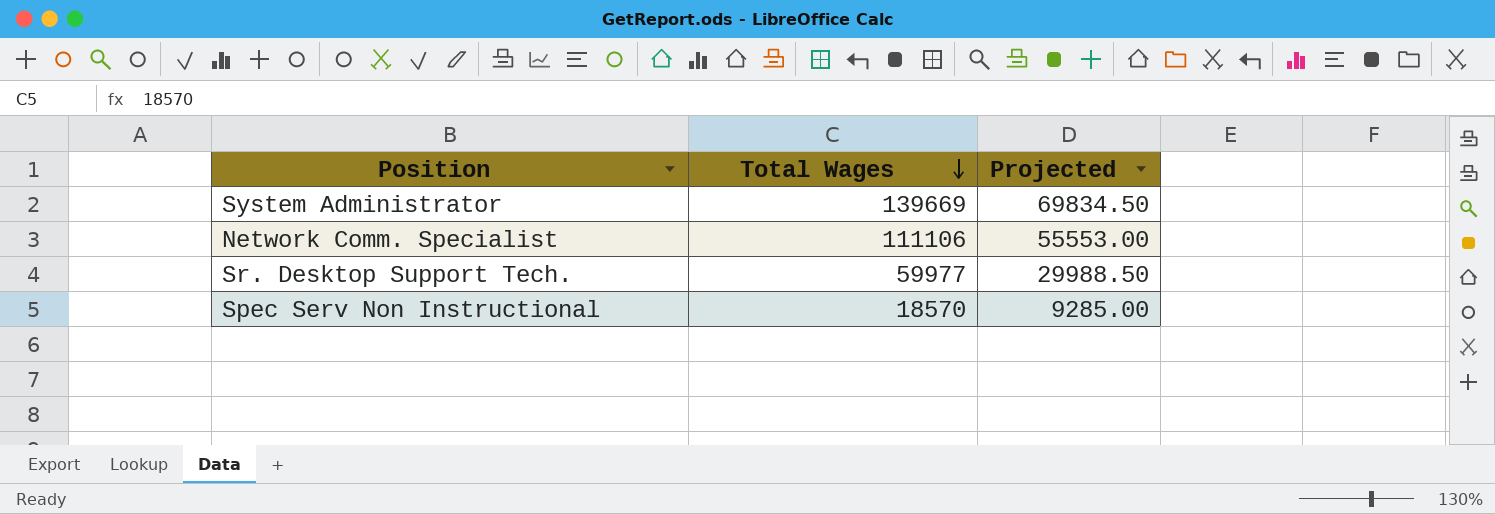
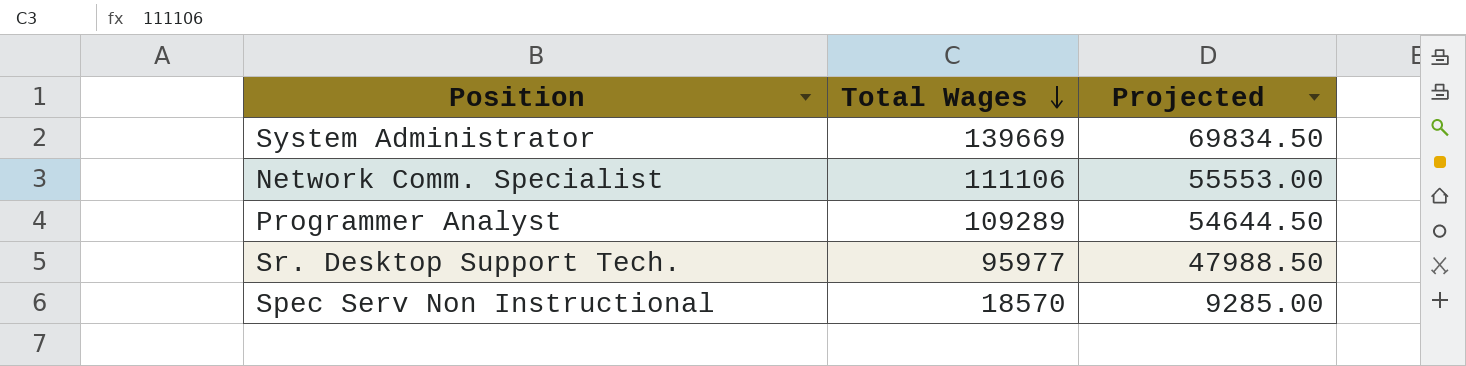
row Programmer Analyst: none -> 109289 | 54644.50
Sr. Desktop Support Tech. | Total Wages: 59977 -> 95977
Sr. Desktop Support Tech. | Projected: 29988.50 -> 47988.50

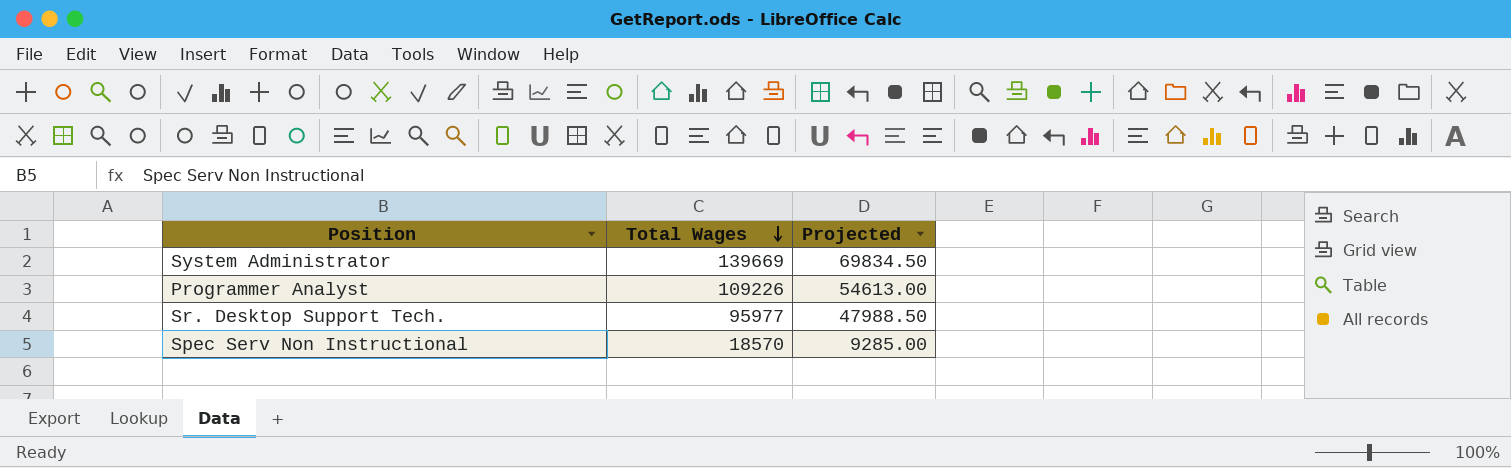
row Network Comm. Specialist: 111106 | 55553.00 -> none
Programmer Analyst | Total Wages: 109289 -> 109226
Programmer Analyst | Projected: 54644.50 -> 54613.00

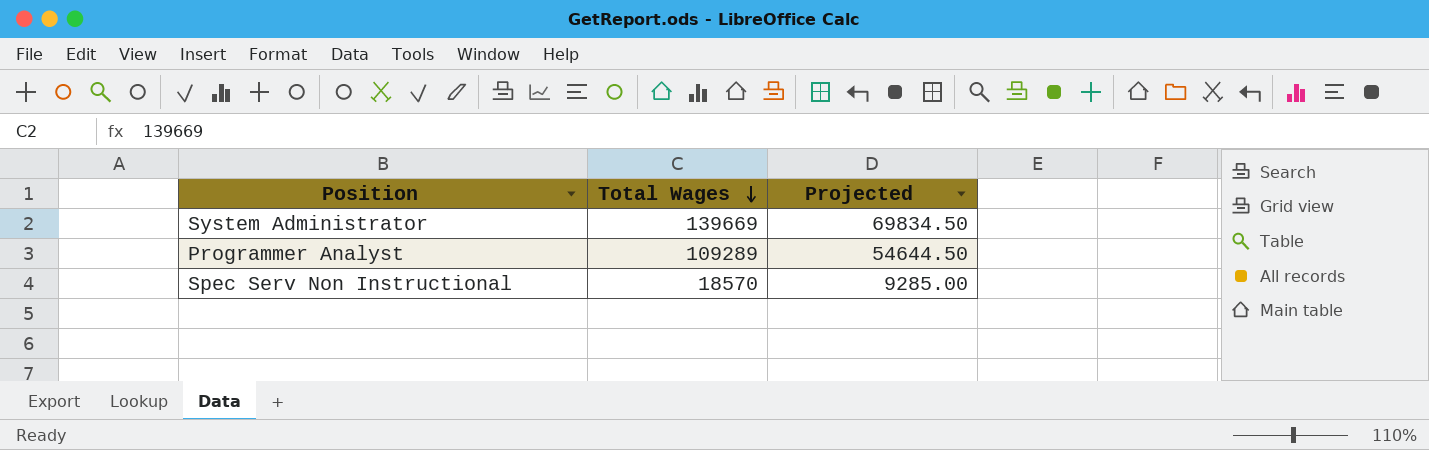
row Sr. Desktop Support Tech.: 95977 | 47988.50 -> none
Programmer Analyst | Total Wages: 109226 -> 109289
Programmer Analyst | Projected: 54613.00 -> 54644.50

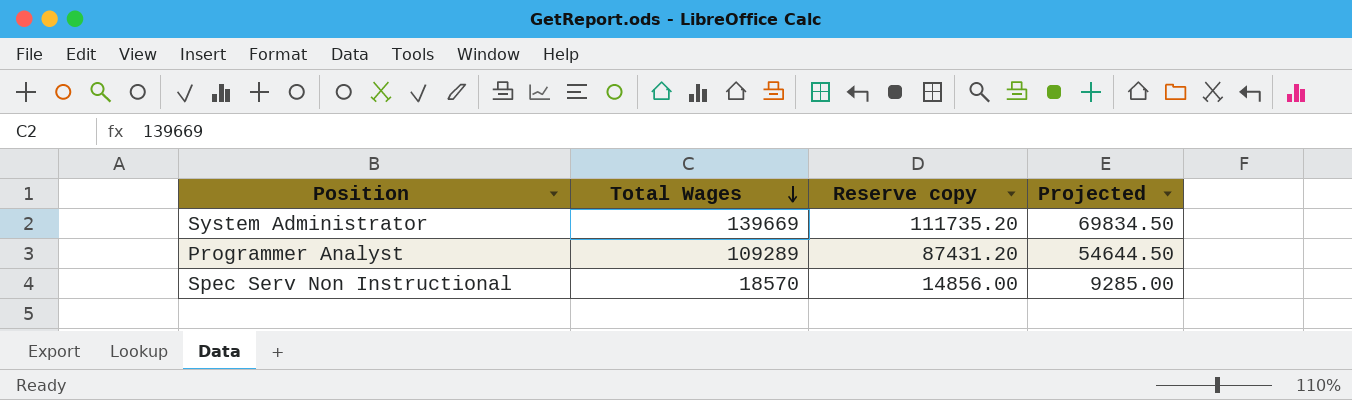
column Reserve copy | formula: none -> [Total Wages] * 0.8

